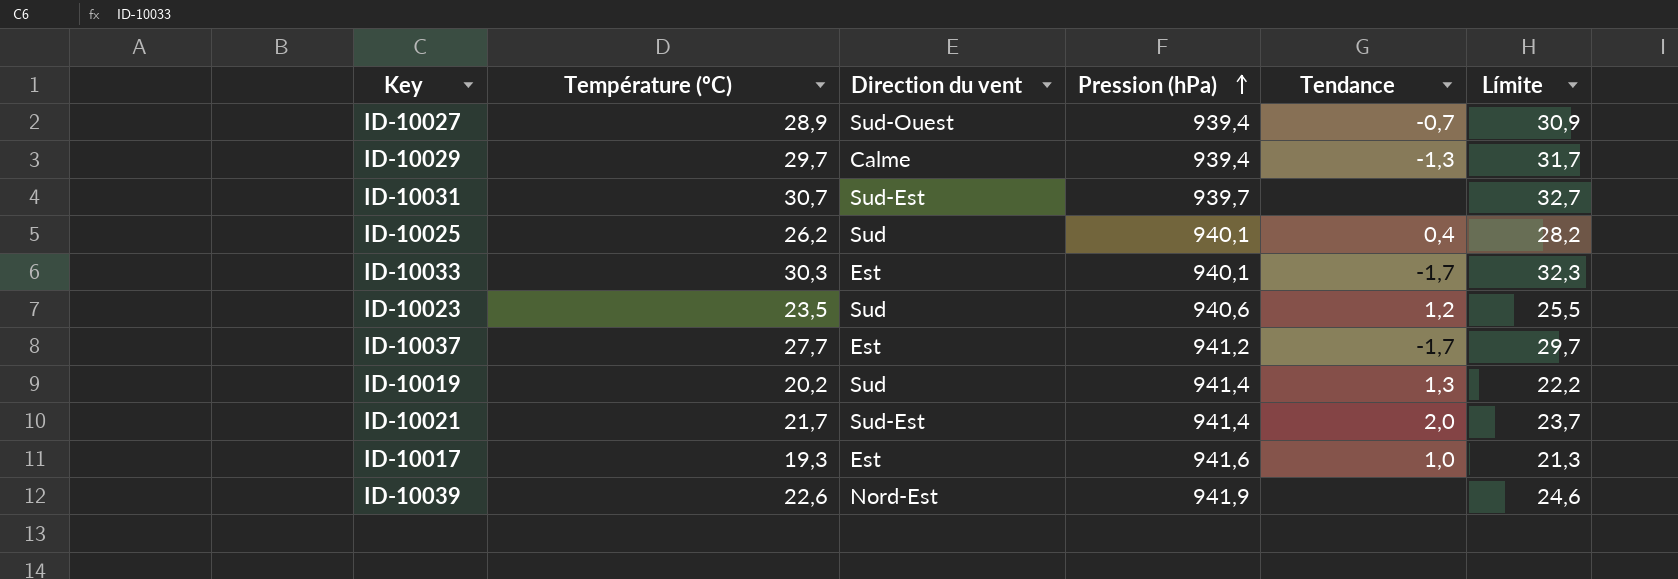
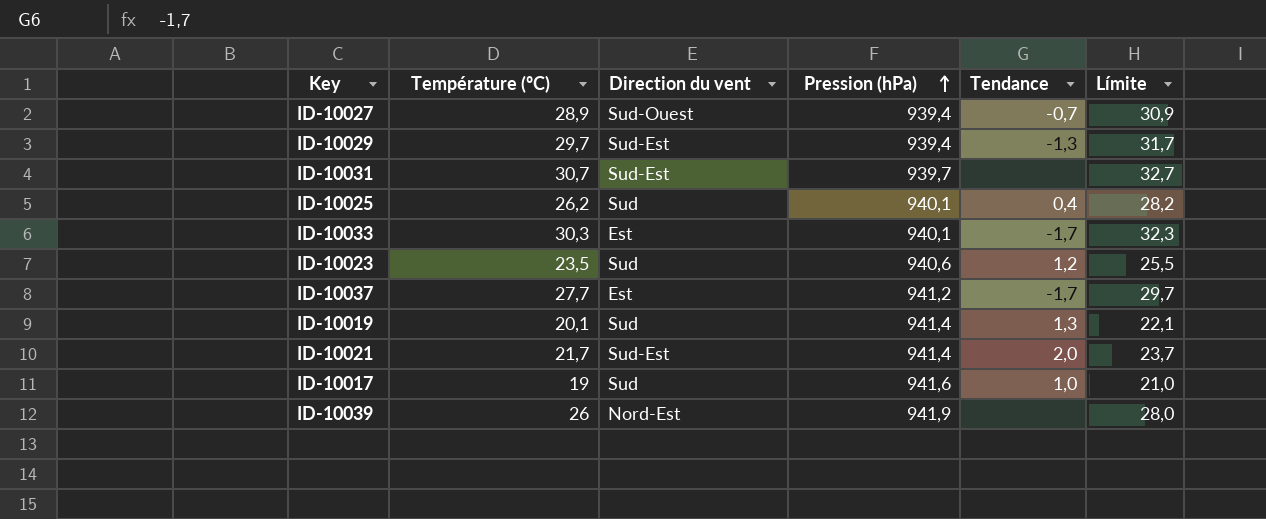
ID-10029 | Direction du vent: Calme -> Sud-Est
ID-10019 | Température (ºC): 20,2 -> 20,1
ID-10019 | Límite: 22,2 -> 22,1
ID-10017 | Température (ºC): 19,3 -> 19
ID-10017 | Direction du vent: Est -> Sud
ID-10017 | Límite: 21,3 -> 21,0
ID-10039 | Température (ºC): 22,6 -> 26
ID-10039 | Límite: 24,6 -> 28,0

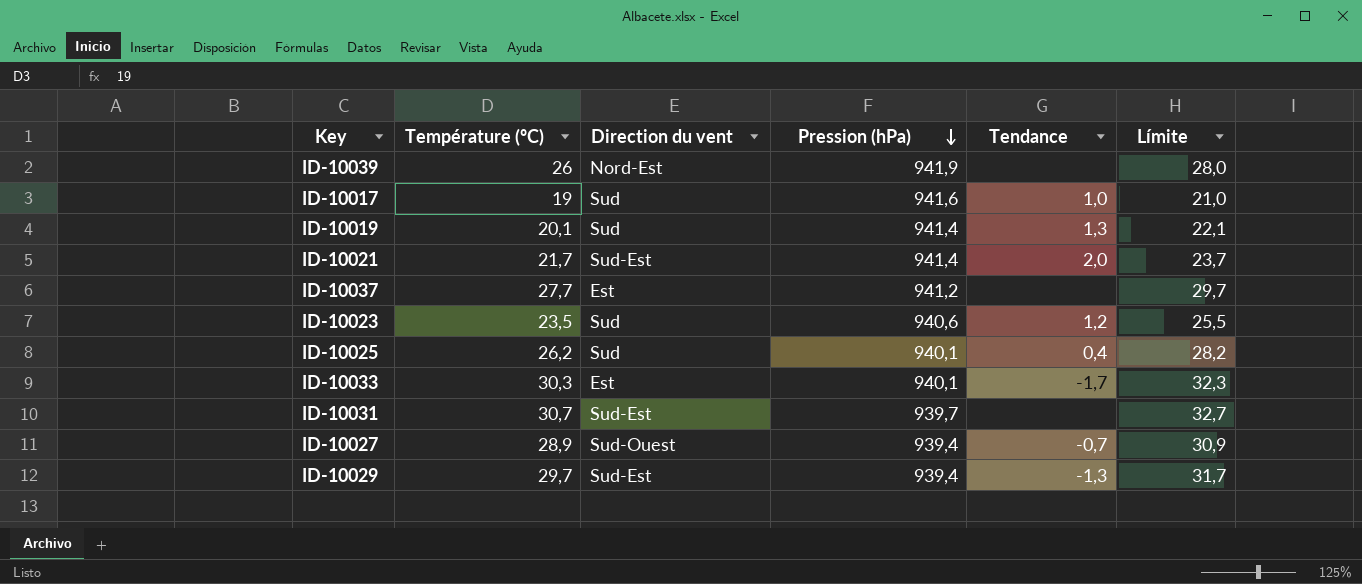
row order: Pression (hPa) ascending -> Pression (hPa) descending
ID-10037 | Tendance: -1,7 -> none

